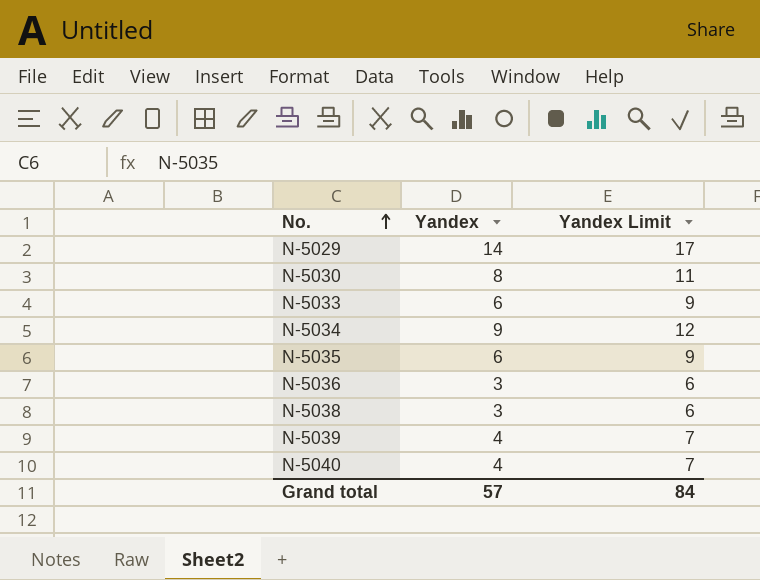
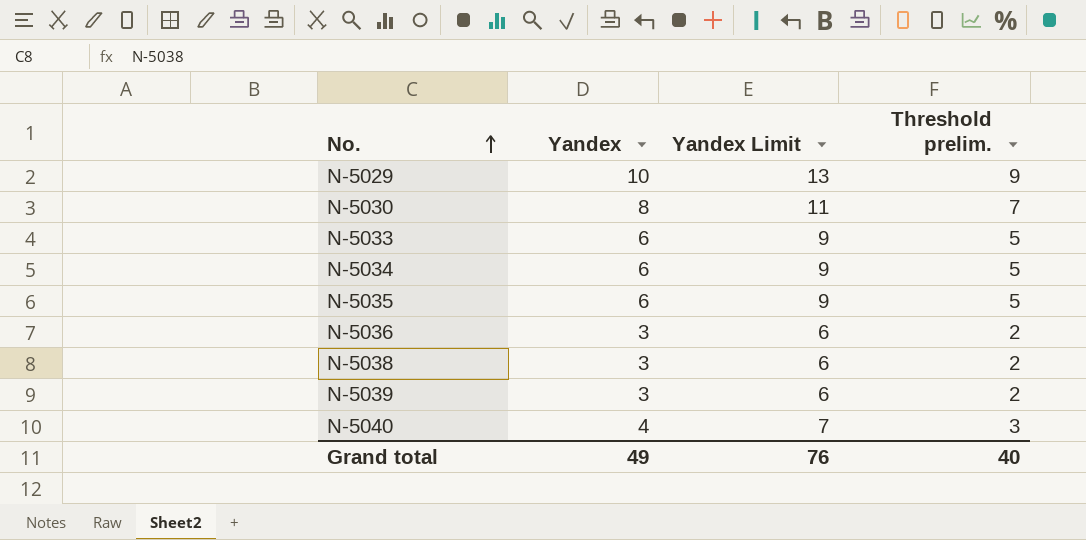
column Threshold prelim. | formula: none -> [Yandex] - 1
N-5029 | Yandex: 14 -> 10
N-5029 | Yandex Limit: 17 -> 13
N-5034 | Yandex: 9 -> 6
N-5034 | Yandex Limit: 12 -> 9
N-5039 | Yandex: 4 -> 3
N-5039 | Yandex Limit: 7 -> 6
Grand total | Yandex: 57 -> 49
Grand total | Yandex Limit: 84 -> 76

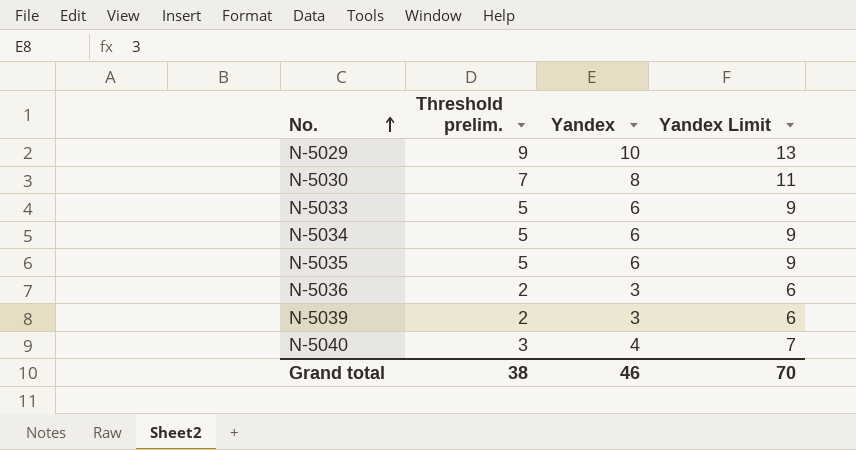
column Threshold prelim. | position: 4 -> 2
row N-5038: 3 | 6 | 2 -> none
Grand total | Threshold prelim.: 40 -> 38
Grand total | Yandex: 49 -> 46
Grand total | Yandex Limit: 76 -> 70

